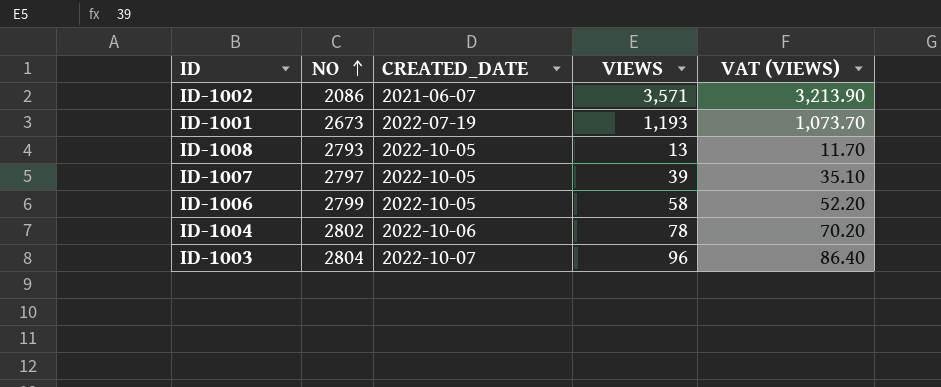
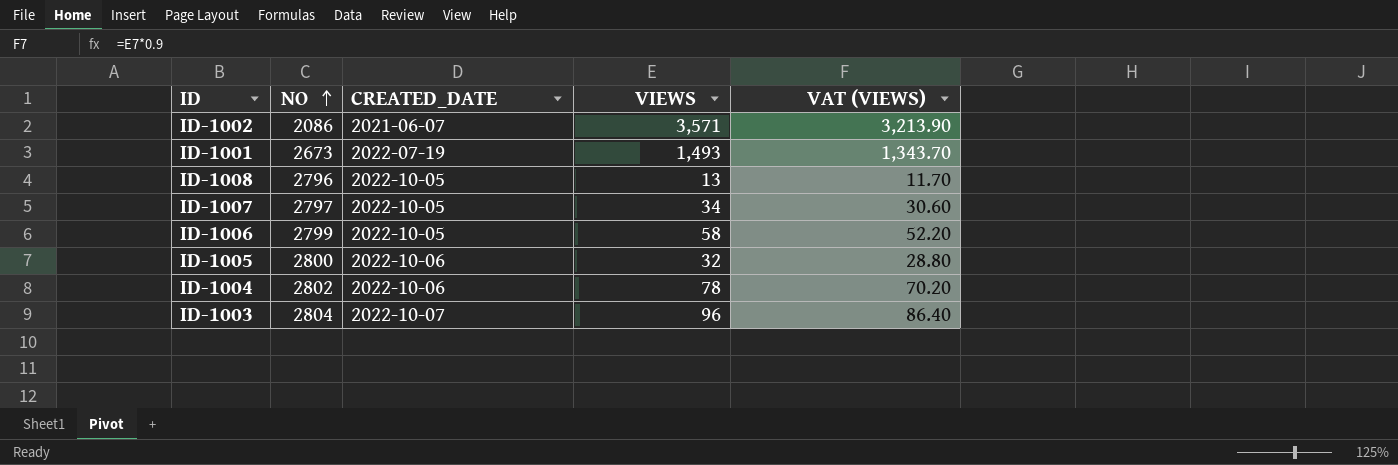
ID-1001 | VIEWS: 1,193 -> 1,493
ID-1001 | VAT (VIEWS): 1,073.70 -> 1,343.70
ID-1008 | NO: 2793 -> 2796
ID-1007 | VIEWS: 39 -> 34
ID-1007 | VAT (VIEWS): 35.10 -> 30.60
row ID-1005: none -> 2800 | 2022-10-06 | 32 | 28.80

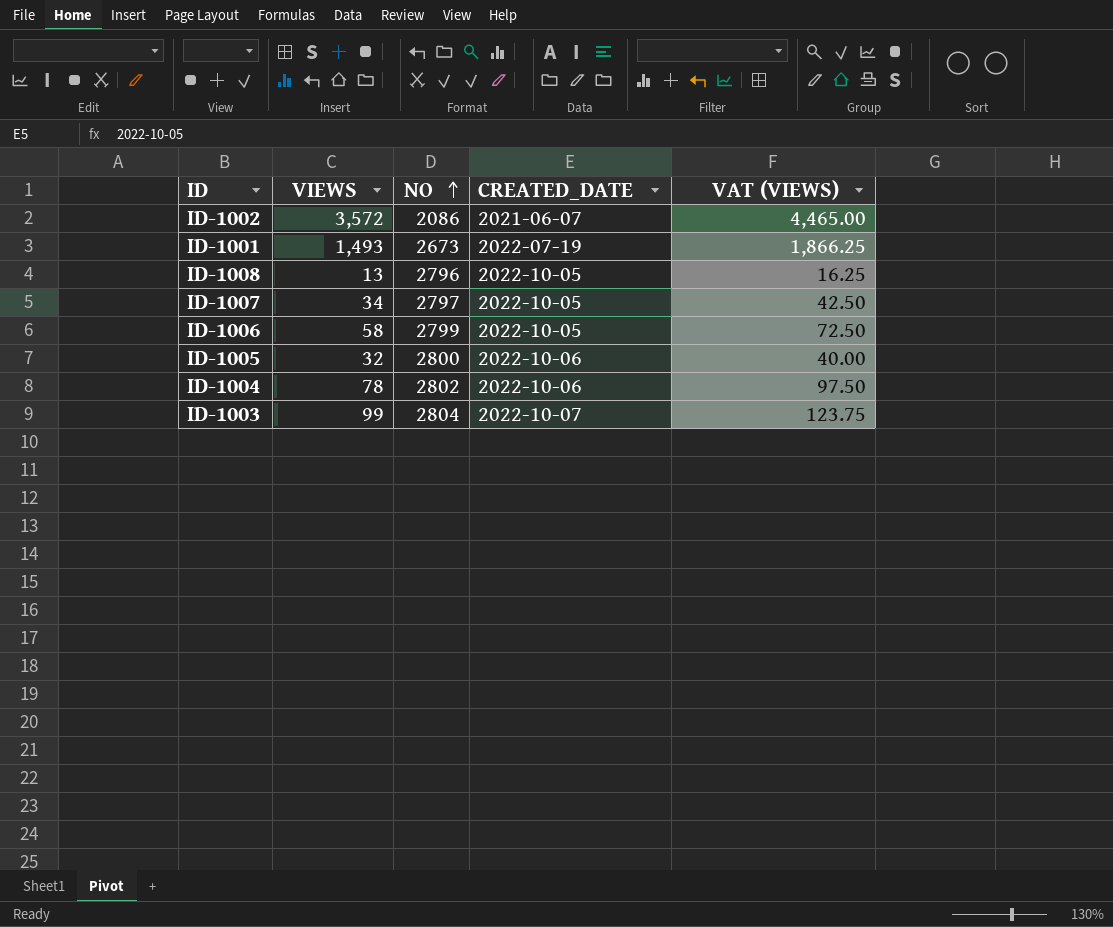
column VIEWS | position: 4 -> 2
column VAT (VIEWS) | formula: [VIEWS] * 0.9 -> [VIEWS] * 1.25
ID-1002 | VIEWS: 3,571 -> 3,572
ID-1003 | VIEWS: 96 -> 99

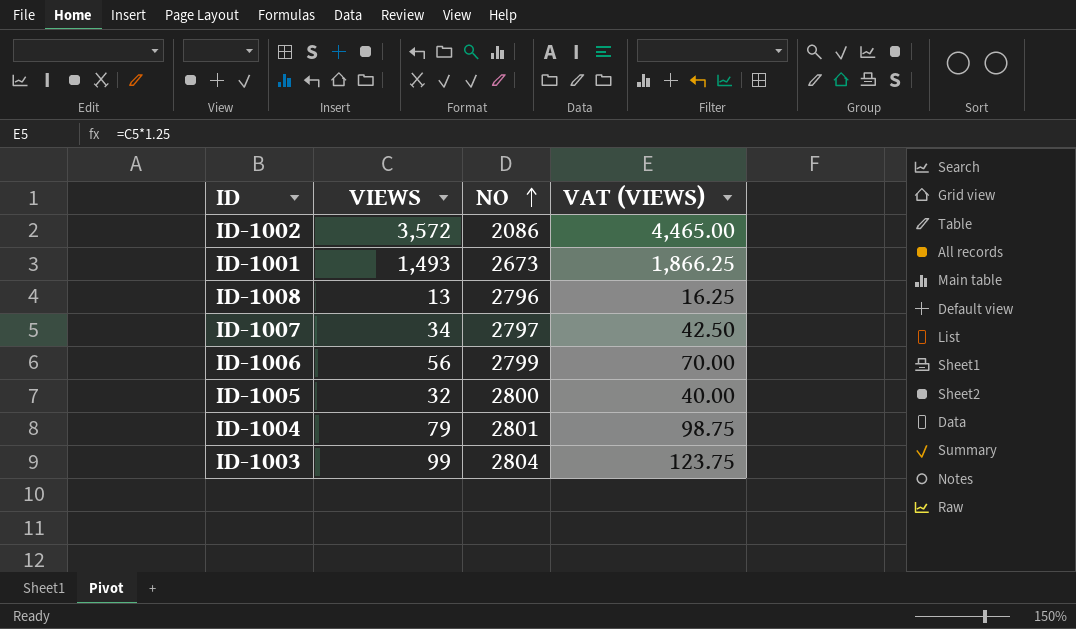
column CREATED_DATE | position: 4 -> none
ID-1006 | VIEWS: 58 -> 56
ID-1006 | VAT (VIEWS): 72.50 -> 70.00
ID-1004 | VIEWS: 78 -> 79
ID-1004 | NO: 2802 -> 2801
ID-1004 | VAT (VIEWS): 97.50 -> 98.75

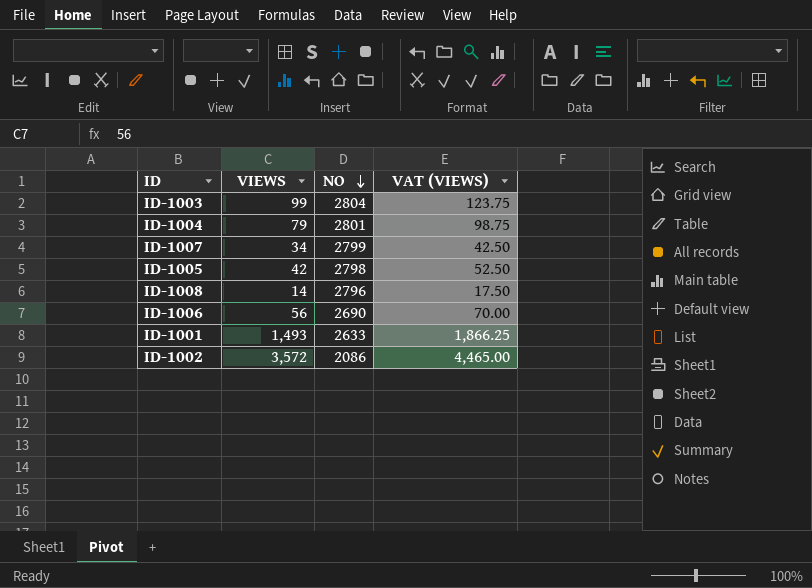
row order: NO ascending -> NO descending
ID-1007 | NO: 2797 -> 2799
ID-1005 | VIEWS: 32 -> 42
ID-1005 | NO: 2800 -> 2798
ID-1005 | VAT (VIEWS): 40.00 -> 52.50
ID-1008 | VIEWS: 13 -> 14
ID-1008 | VAT (VIEWS): 16.25 -> 17.50
ID-1006 | NO: 2799 -> 2690
ID-1001 | NO: 2673 -> 2633

